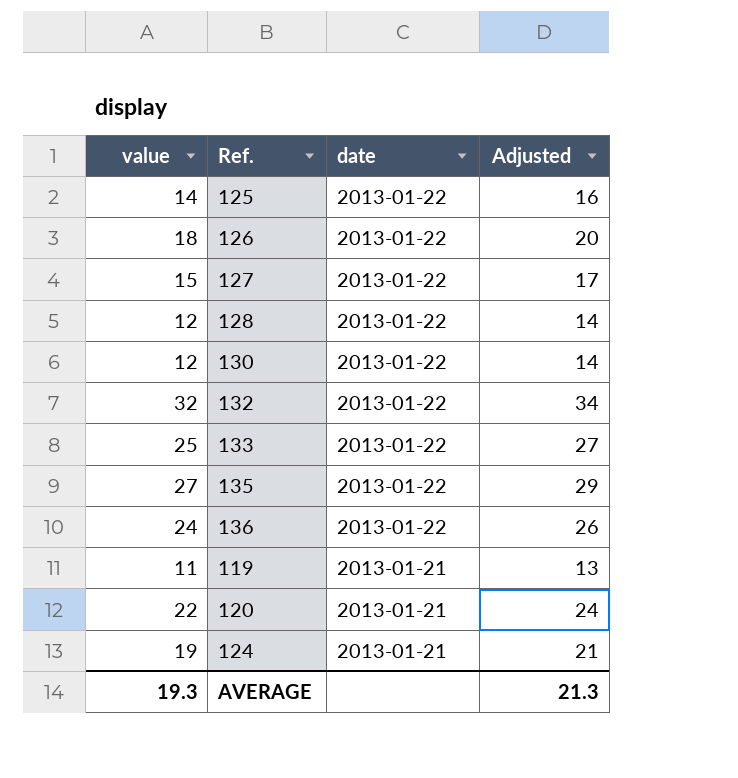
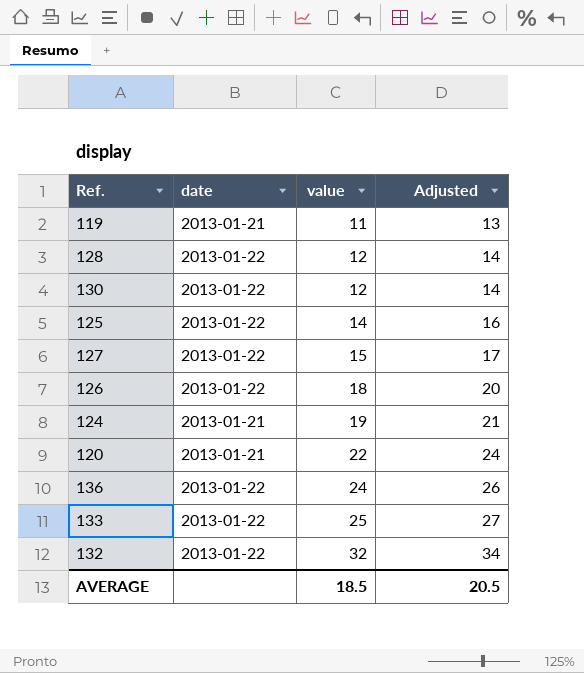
row order: date descending -> value ascending
column value | position: 1 -> 3
row 135: 27 | 2013-01-22 | 29 -> none
AVERAGE | value: 19.3 -> 18.5
AVERAGE | Adjusted: 21.3 -> 20.5

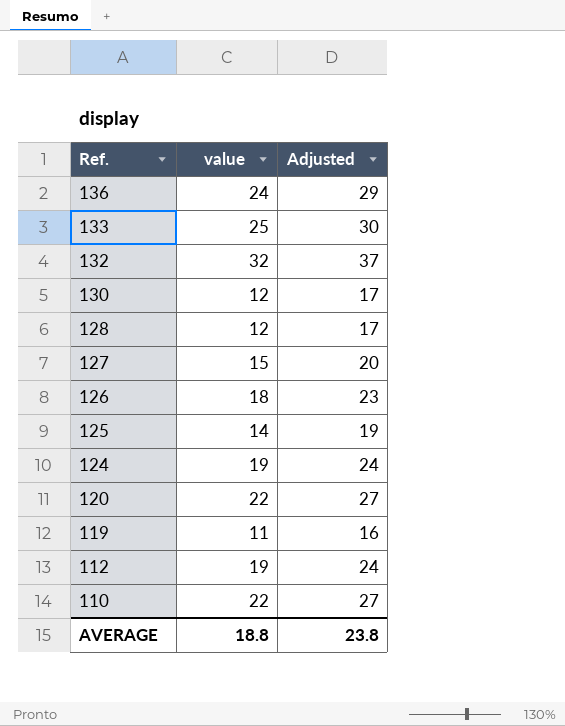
row order: value ascending -> Ref. descending
column date | position: 2 -> none
column Adjusted | formula: [value] + 2 -> [value] + 5
row 112: none -> 19 | 24
row 110: none -> 22 | 27
AVERAGE | value: 18.5 -> 18.8
AVERAGE | Adjusted: 20.5 -> 23.8

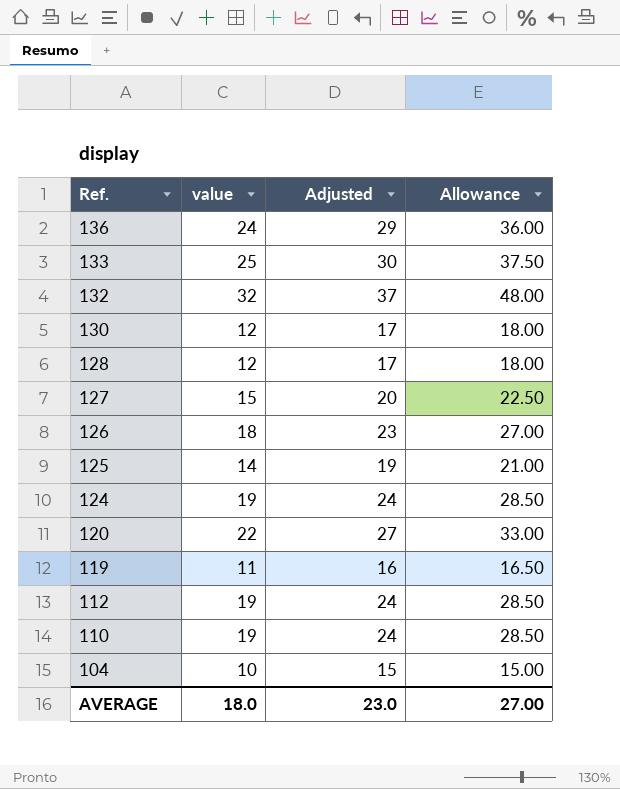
column Allowance | formula: none -> [value] * 1.5
110 | value: 22 -> 19
110 | Adjusted: 27 -> 24
row 104: none -> 10 | 15 | 15.00
AVERAGE | value: 18.8 -> 18.0
AVERAGE | Adjusted: 23.8 -> 23.0

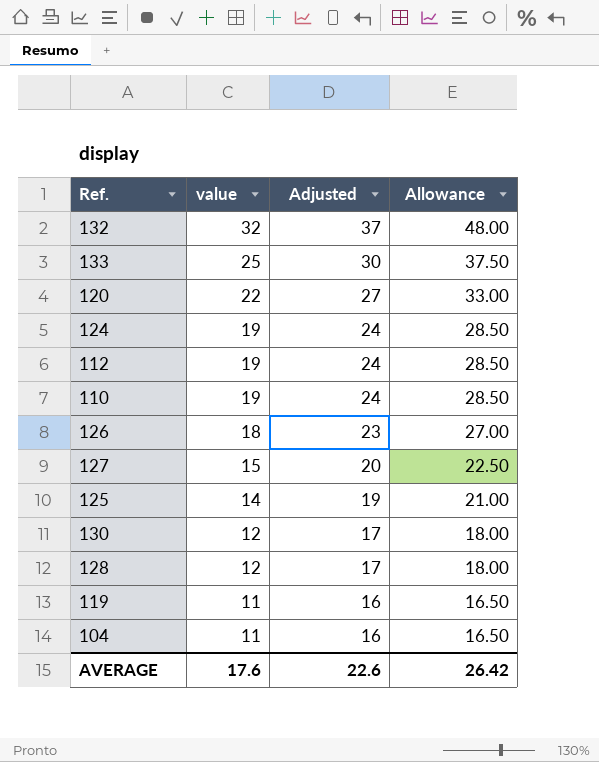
row order: Ref. descending -> value descending
row 136: 24 | 29 | 36.00 -> none
104 | value: 10 -> 11
104 | Adjusted: 15 -> 16
104 | Allowance: 15.00 -> 16.50
AVERAGE | value: 18.0 -> 17.6
AVERAGE | Adjusted: 23.0 -> 22.6
AVERAGE | Allowance: 27.00 -> 26.42

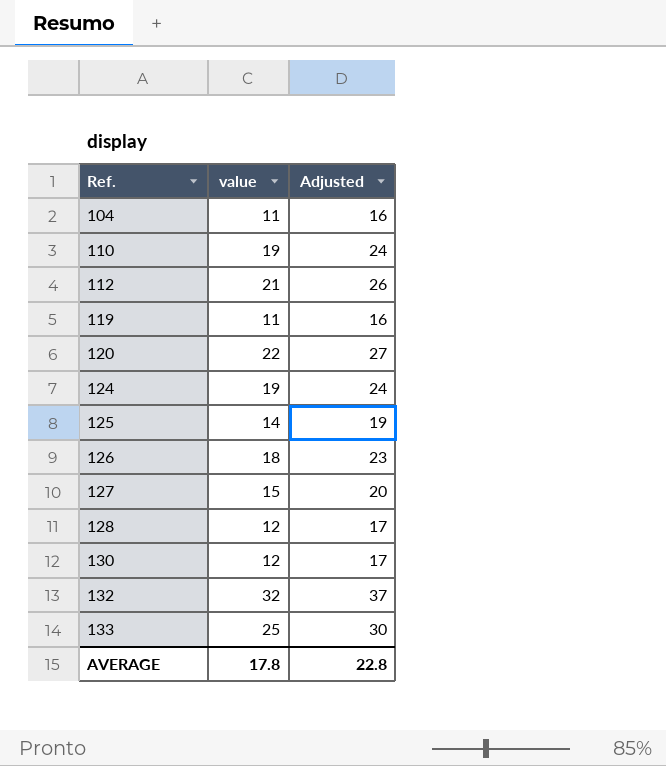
row order: value descending -> Ref. ascending
column Allowance | formula: [value] * 1.5 -> none
112 | value: 19 -> 21
112 | Adjusted: 24 -> 26
AVERAGE | value: 17.6 -> 17.8
AVERAGE | Adjusted: 22.6 -> 22.8

